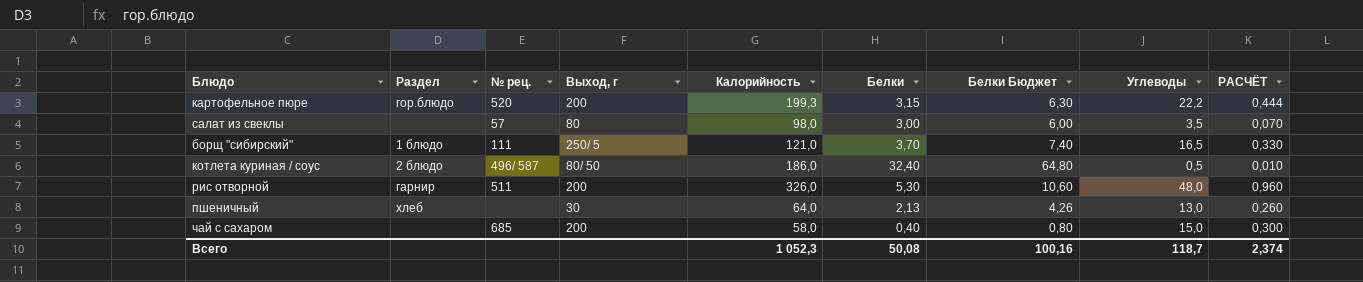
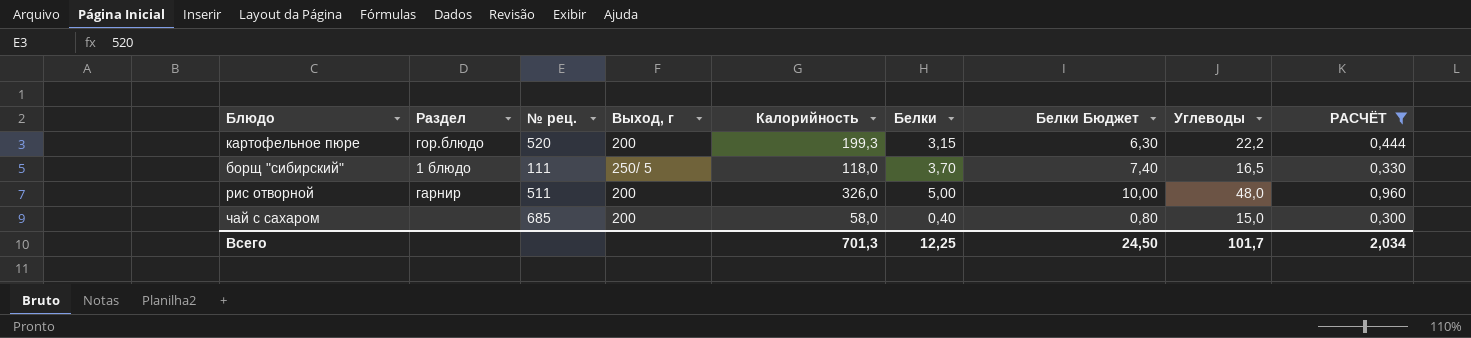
filter: none -> РАСЧЁТ >= 0,300
борщ "сибирский" | Калорийность: 121,0 -> 118,0
рис отворной | Белки: 5,30 -> 5,00
рис отворной | Белки Бюджет: 10,60 -> 10,00
Всего | Калорийность: 1 052,3 -> 701,3
Всего | Белки: 50,08 -> 12,25
Всего | Белки Бюджет: 100,16 -> 24,50
Всего | Углеводы: 118,7 -> 101,7
Всего | РАСЧЁТ: 2,374 -> 2,034

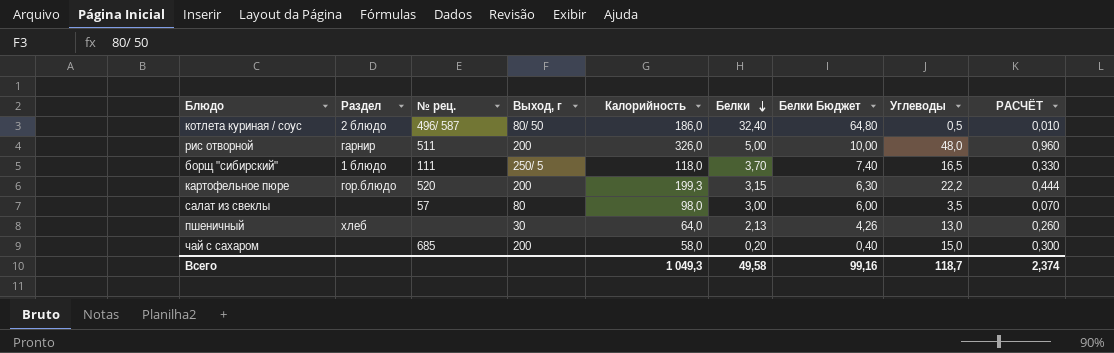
filter: РАСЧЁТ >= 0,300 -> none
row order: none -> Белки descending
чай с сахаром | Белки: 0,40 -> 0,20
чай с сахаром | Белки Бюджет: 0,80 -> 0,40
Всего | Калорийность: 701,3 -> 1 049,3
Всего | Белки: 12,25 -> 49,58
Всего | Белки Бюджет: 24,50 -> 99,16
Всего | Углеводы: 101,7 -> 118,7
Всего | РАСЧЁТ: 2,034 -> 2,374

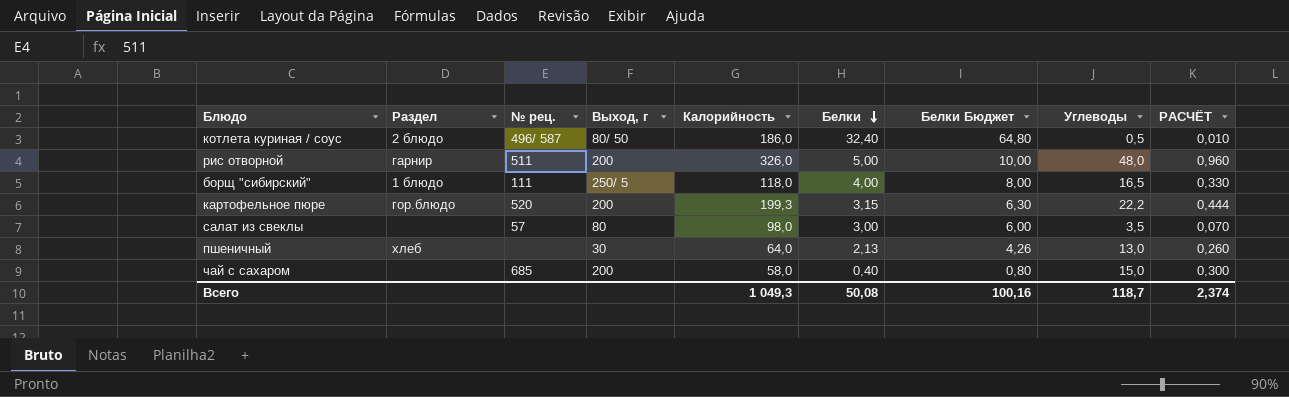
борщ "сибирский" | Белки: 3,70 -> 4,00
борщ "сибирский" | Белки Бюджет: 7,40 -> 8,00
чай с сахаром | Белки: 0,20 -> 0,40
чай с сахаром | Белки Бюджет: 0,40 -> 0,80
Всего | Белки: 49,58 -> 50,08
Всего | Белки Бюджет: 99,16 -> 100,16

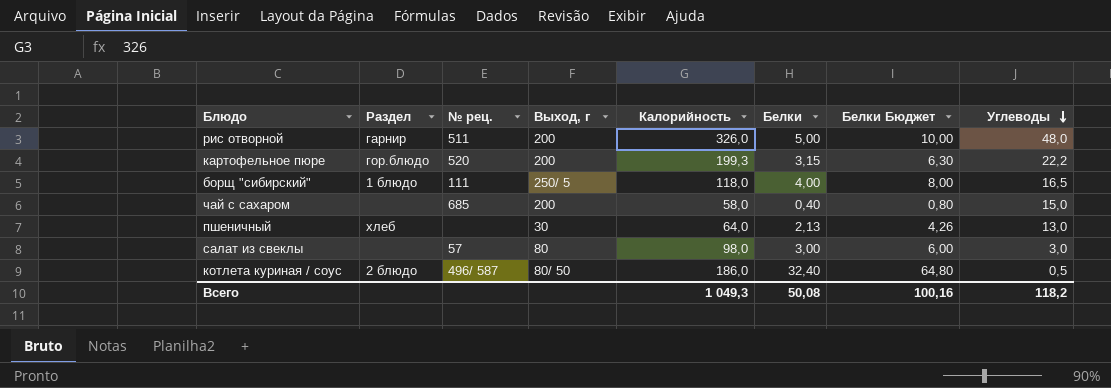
row order: Белки descending -> Углеводы descending
column РАСЧЁТ | formula: [Углеводы] * 0,02 -> none
салат из свеклы | Углеводы: 3,5 -> 3,0
Всего | Углеводы: 118,7 -> 118,2

